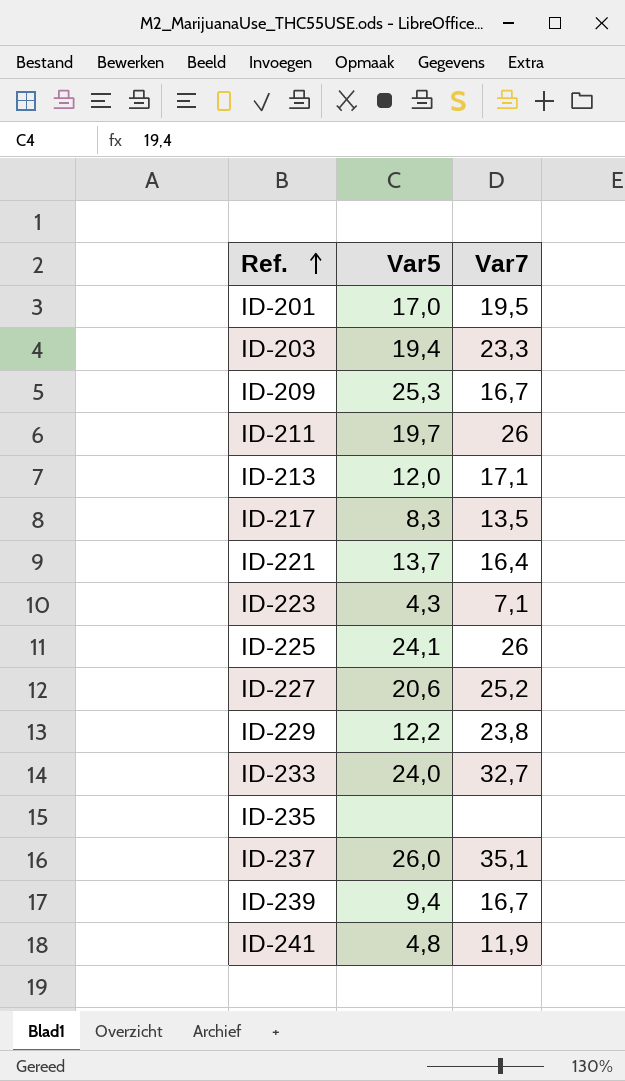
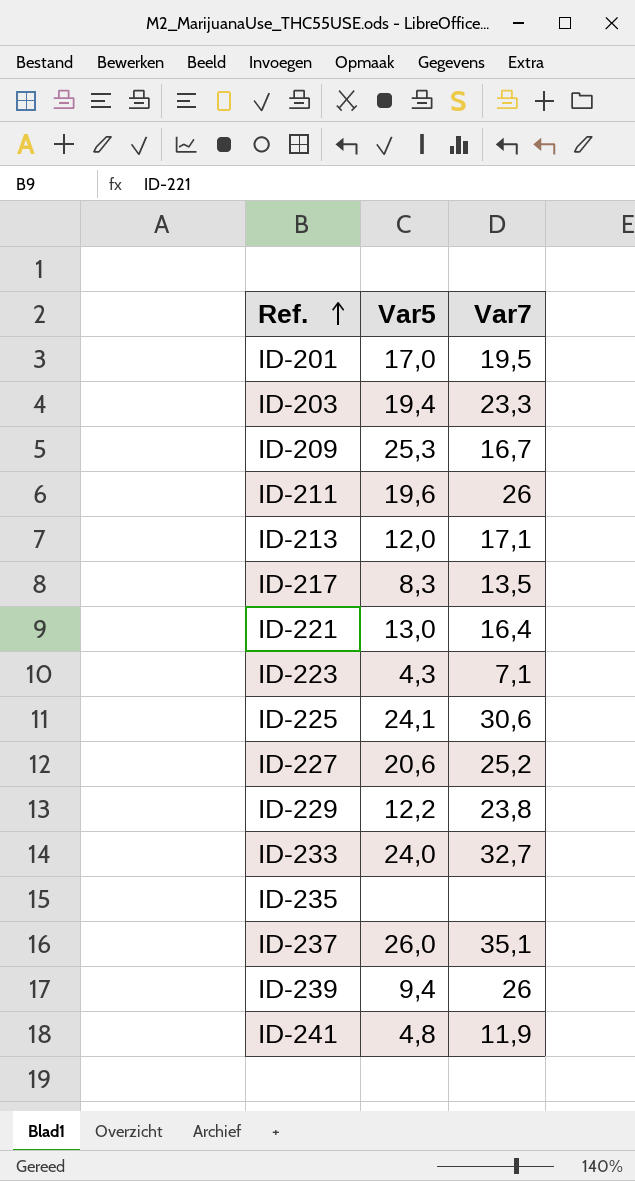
ID-211 | Var5: 19,7 -> 19,6
ID-221 | Var5: 13,7 -> 13,0
ID-225 | Var7: 26 -> 30,6
ID-239 | Var7: 16,7 -> 26

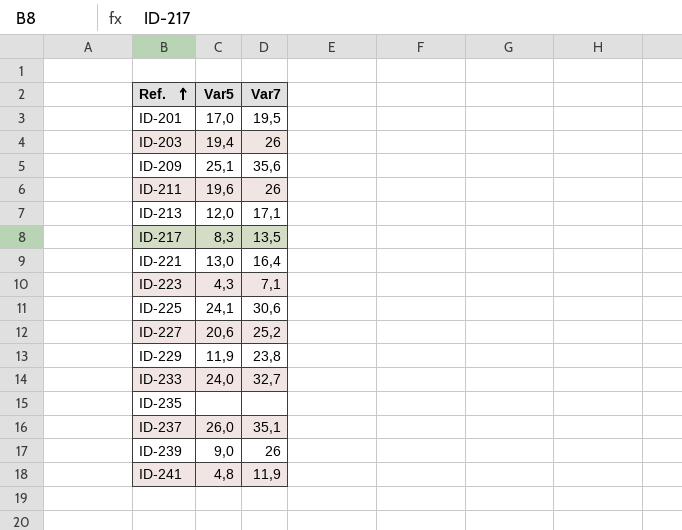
ID-203 | Var7: 23,3 -> 26
ID-209 | Var5: 25,3 -> 25,1
ID-209 | Var7: 16,7 -> 35,6
ID-229 | Var5: 12,2 -> 11,9
ID-239 | Var5: 9,4 -> 9,0

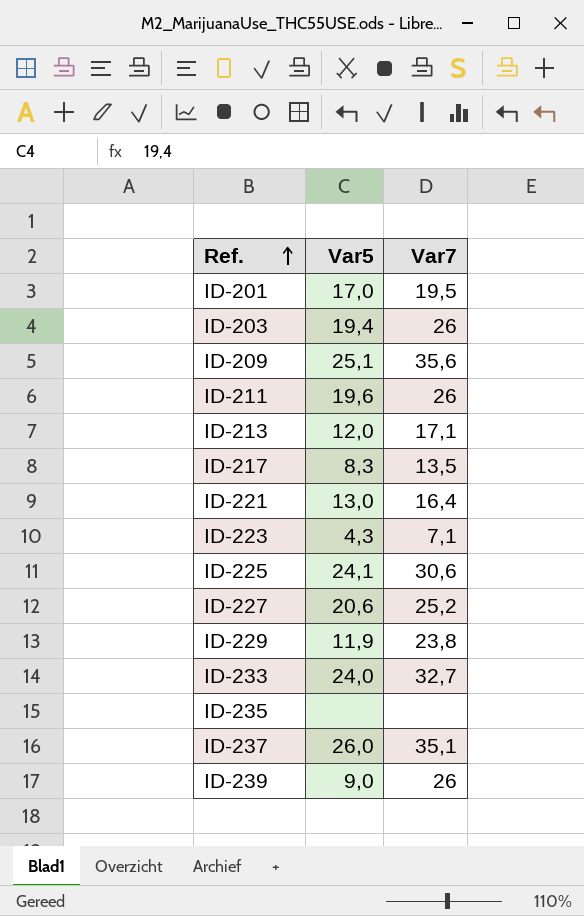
row ID-241: 4,8 | 11,9 -> none

